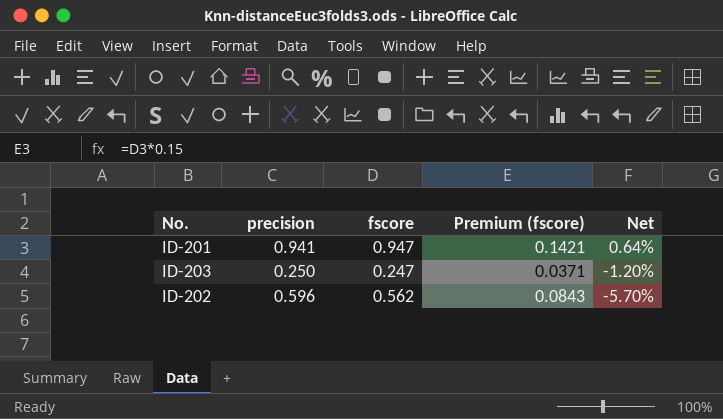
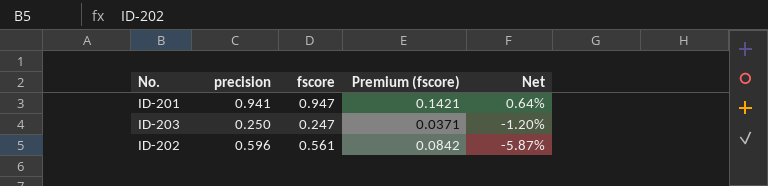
ID-202 | fscore: 0.562 -> 0.561
ID-202 | Premium (fscore): 0.0843 -> 0.0842
ID-202 | Net: -5.70% -> -5.87%

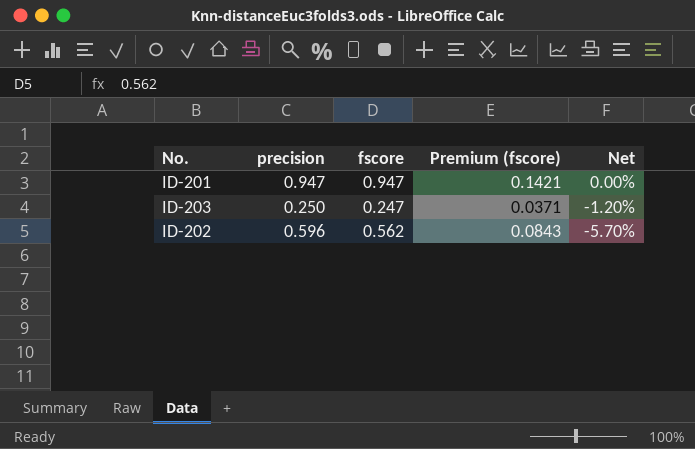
ID-201 | precision: 0.941 -> 0.947
ID-201 | Net: 0.64% -> 0.00%
ID-202 | fscore: 0.561 -> 0.562
ID-202 | Premium (fscore): 0.0842 -> 0.0843
ID-202 | Net: -5.87% -> -5.70%

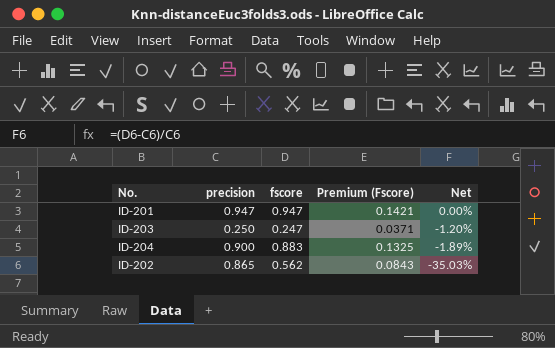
column name: Premium (fscore) -> Premium (Fscore)
row ID-204: none -> 0.900 | 0.883 | 0.1325 | -1.89%
ID-202 | precision: 0.596 -> 0.865
ID-202 | Net: -5.70% -> -35.03%

